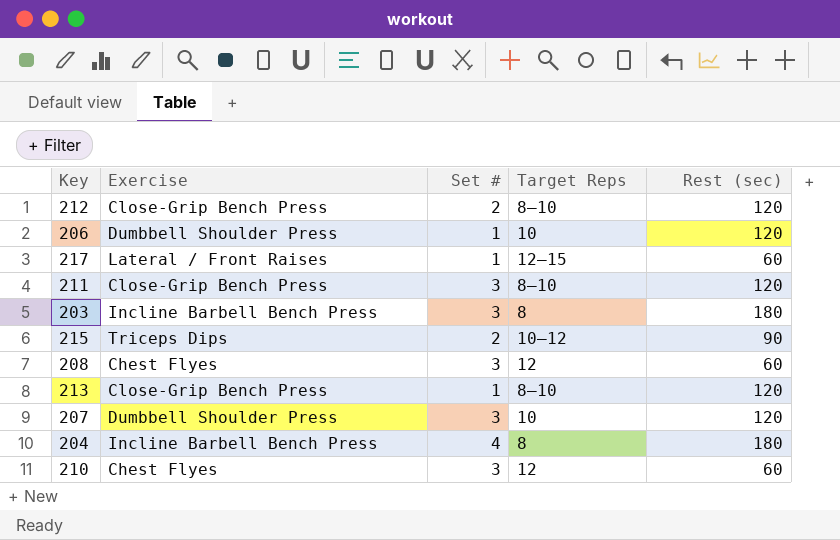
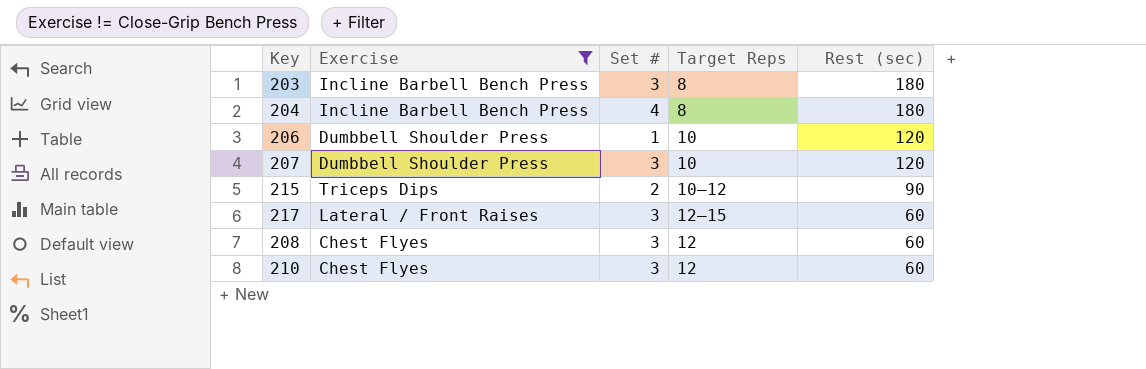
filter: none -> Exercise != Close-Grip Bench Press
row order: none -> Rest (sec) descending
217 | Set #: 1 -> 3

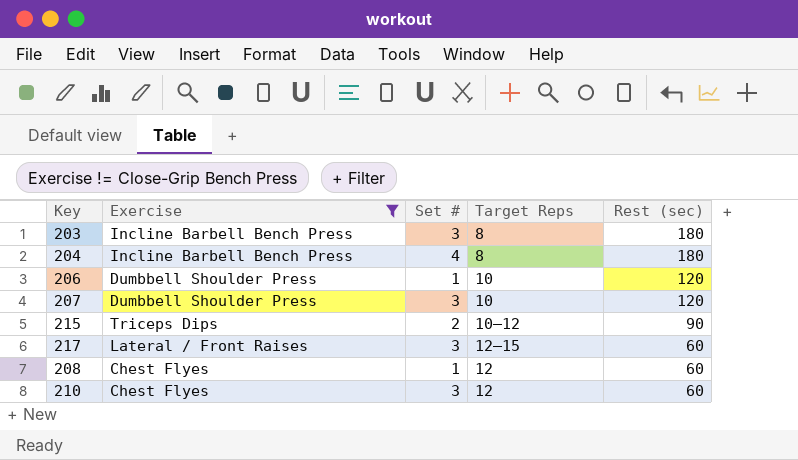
208 | Set #: 3 -> 1

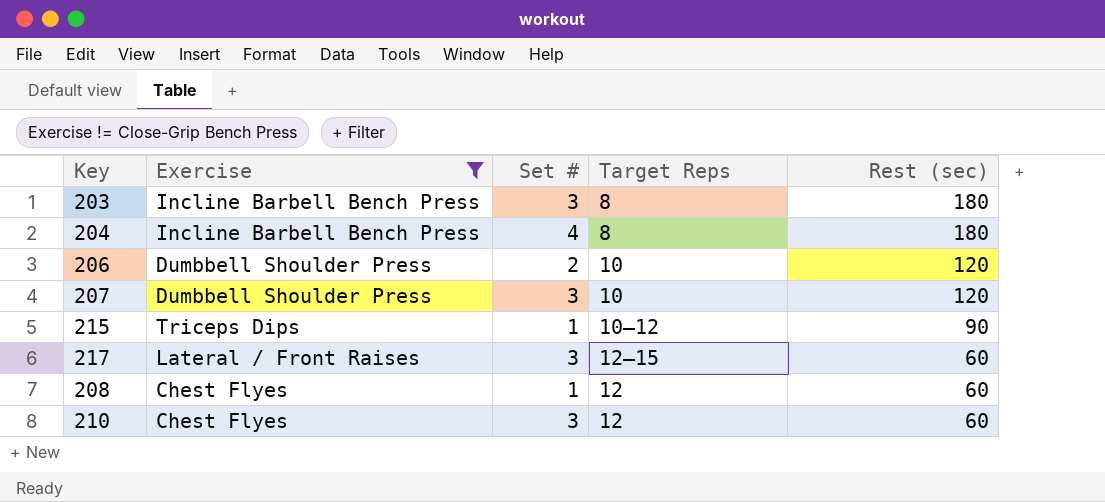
206 | Set #: 1 -> 2
215 | Set #: 2 -> 1

